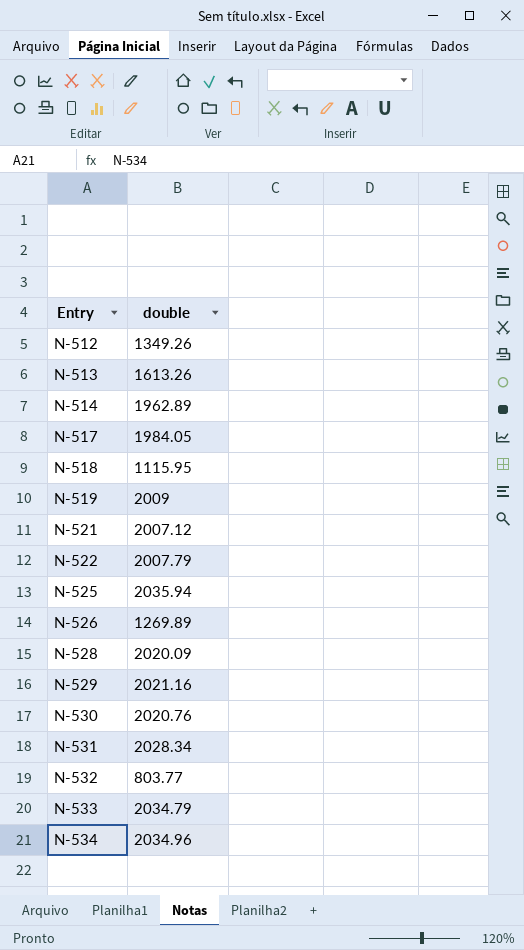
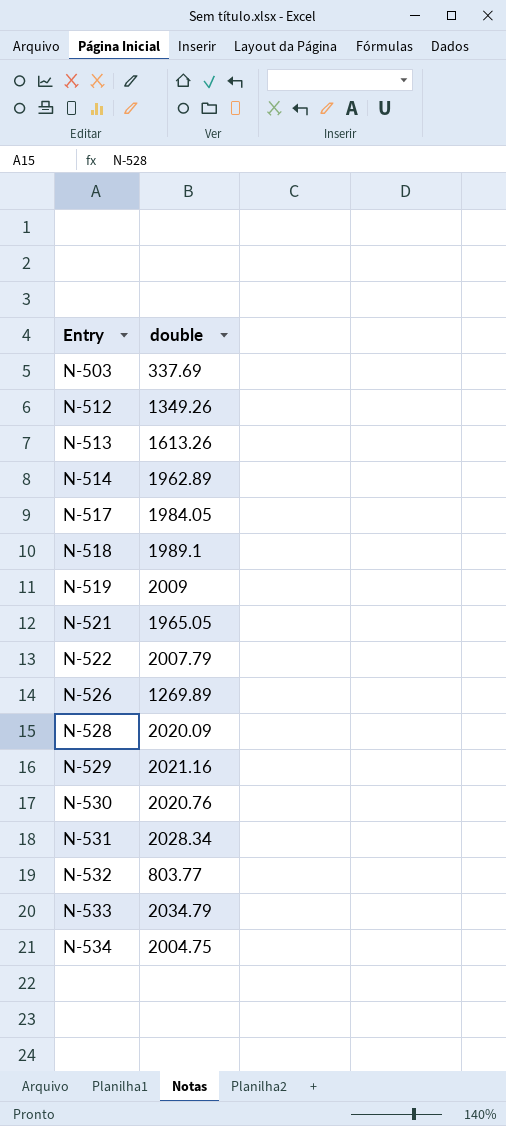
row N-525: 2035.94 -> none
row N-503: none -> 337.69
N-518 | double: 1115.95 -> 1989.1
N-521 | double: 2007.12 -> 1965.05
N-534 | double: 2034.96 -> 2004.75

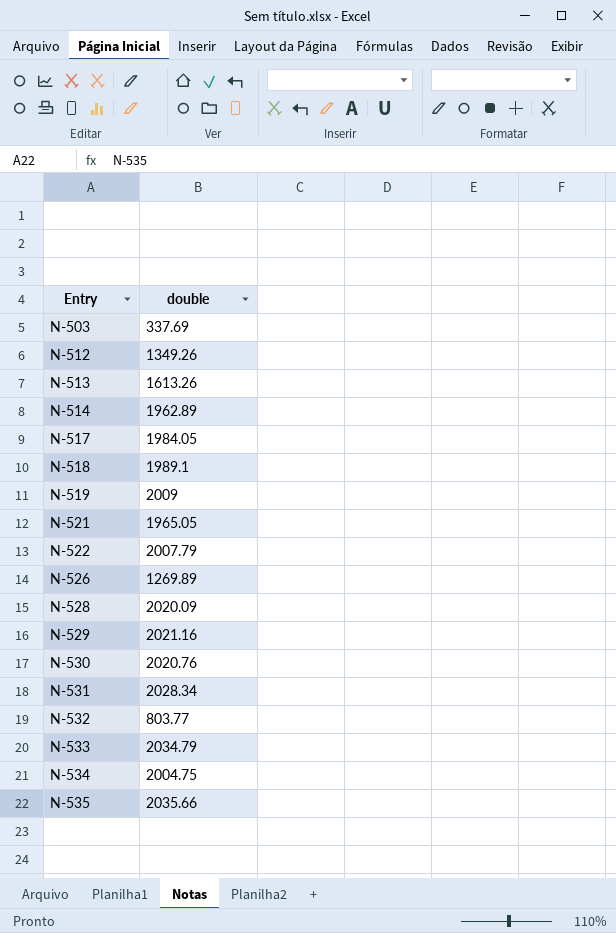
row N-535: none -> 2035.66

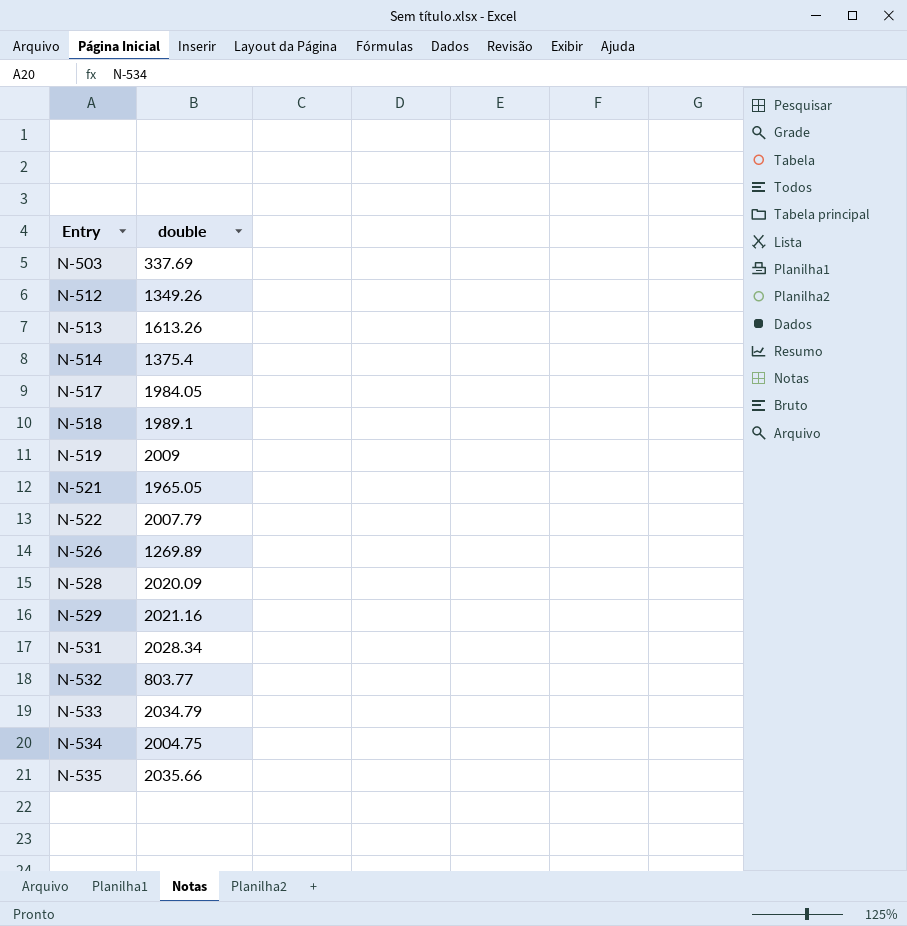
row N-530: 2020.76 -> none
N-514 | double: 1962.89 -> 1375.4

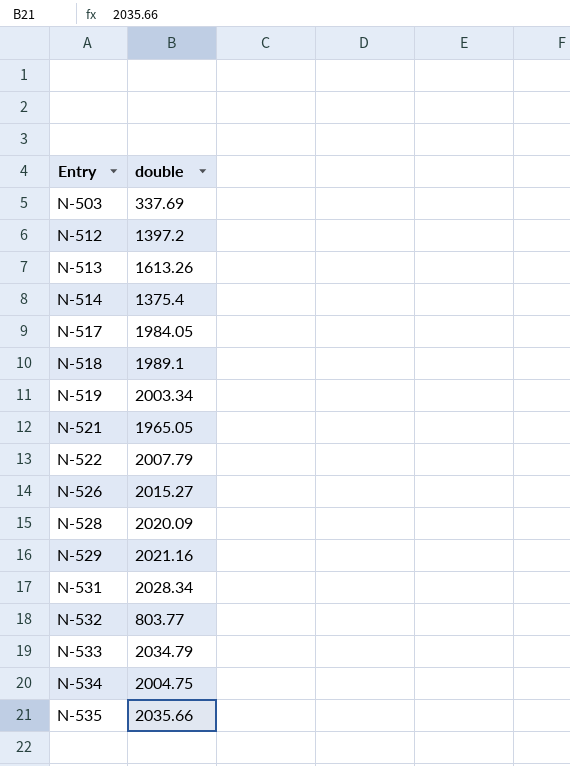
N-512 | double: 1349.26 -> 1397.2
N-519 | double: 2009 -> 2003.34
N-526 | double: 1269.89 -> 2015.27

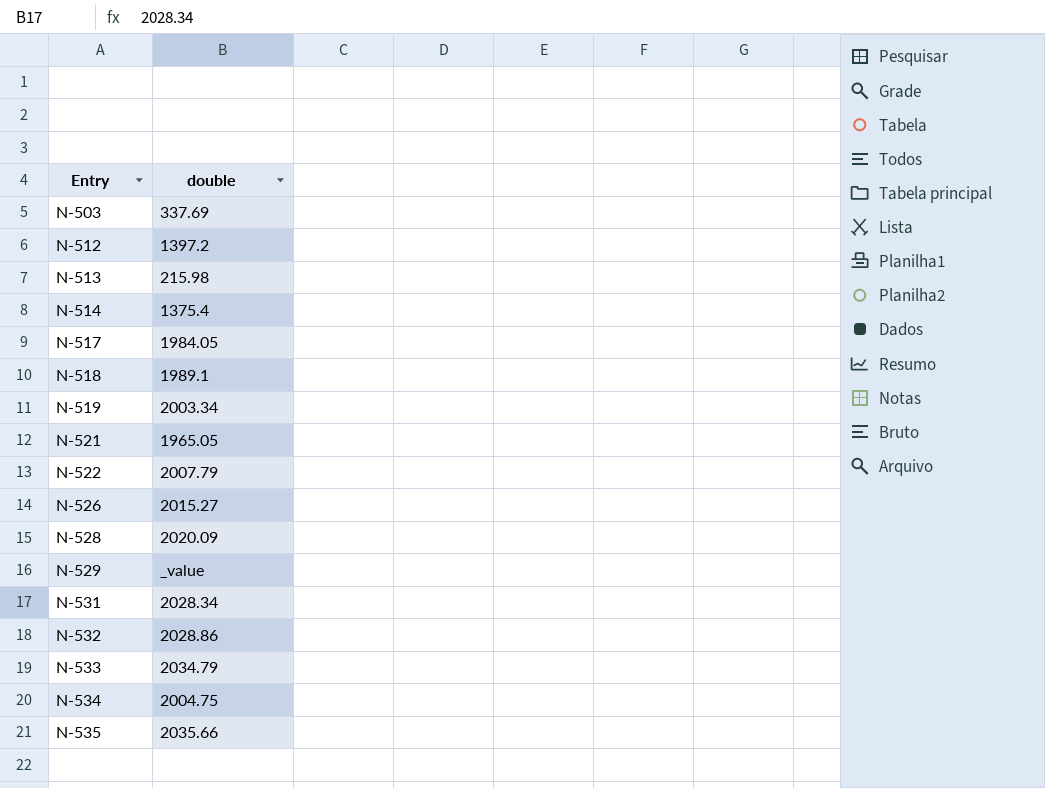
N-513 | double: 1613.26 -> 215.98
N-529 | double: 2021.16 -> _value
N-532 | double: 803.77 -> 2028.86

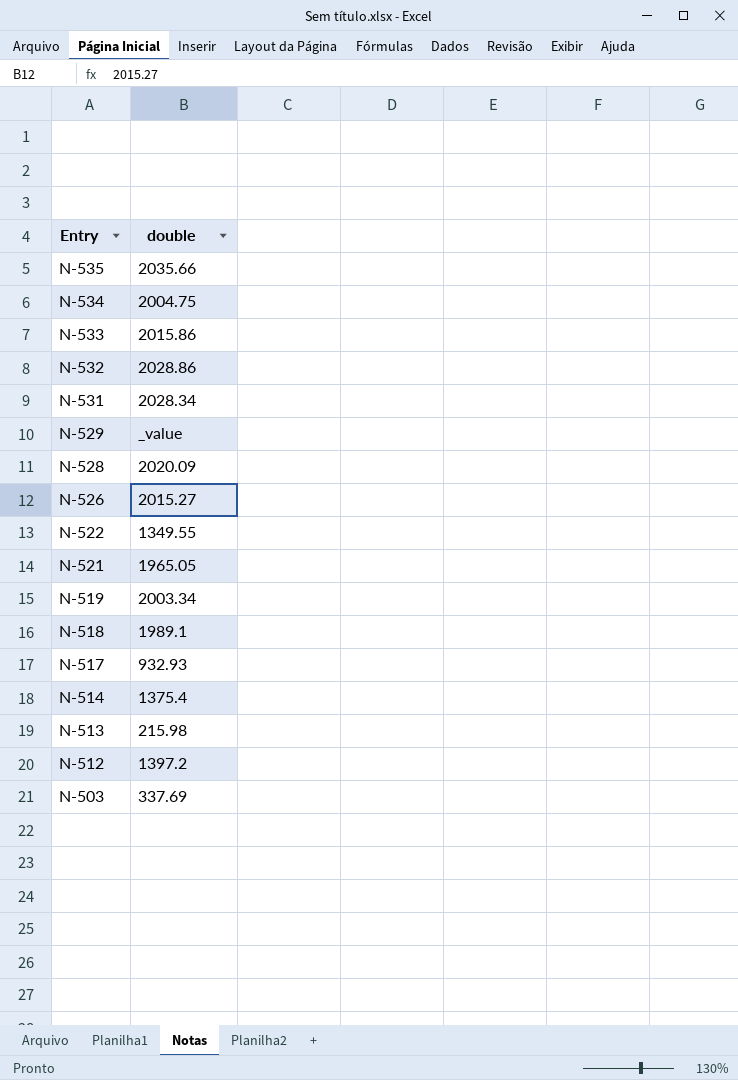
row order: Entry ascending -> Entry descending
N-533 | double: 2034.79 -> 2015.86
N-522 | double: 2007.79 -> 1349.55
N-517 | double: 1984.05 -> 932.93

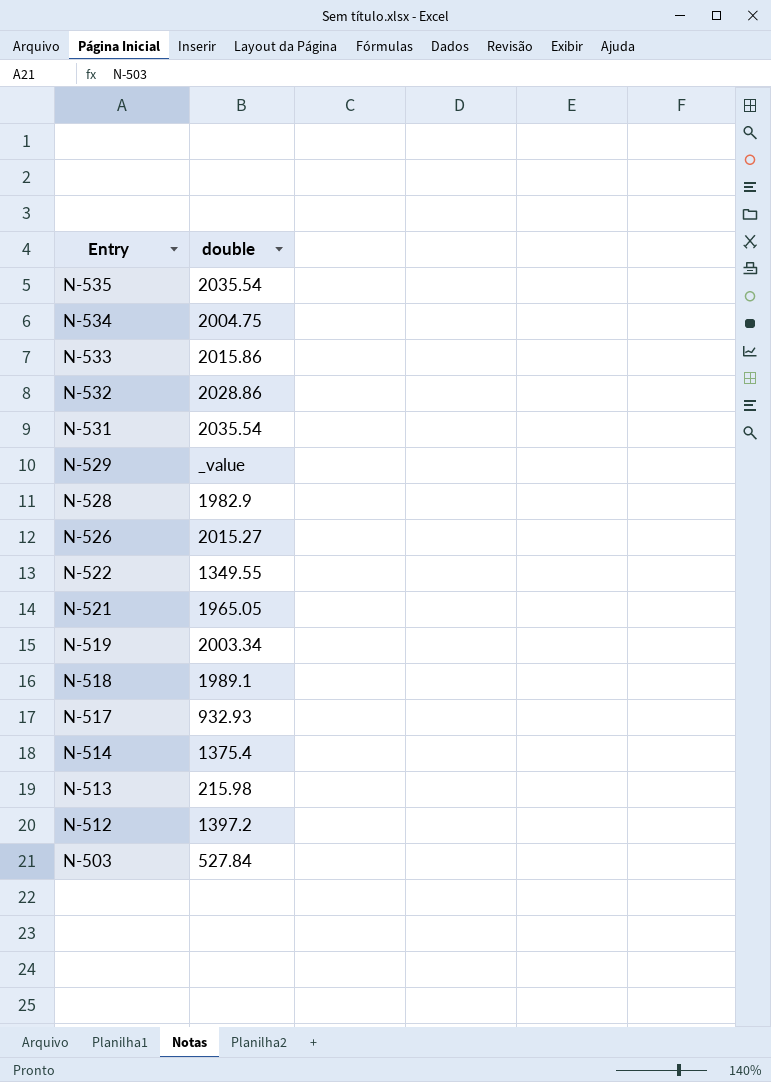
N-535 | double: 2035.66 -> 2035.54
N-531 | double: 2028.34 -> 2035.54
N-528 | double: 2020.09 -> 1982.9
N-503 | double: 337.69 -> 527.84

